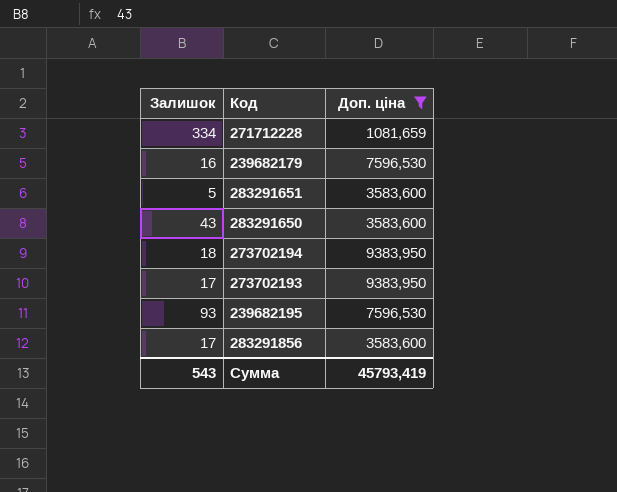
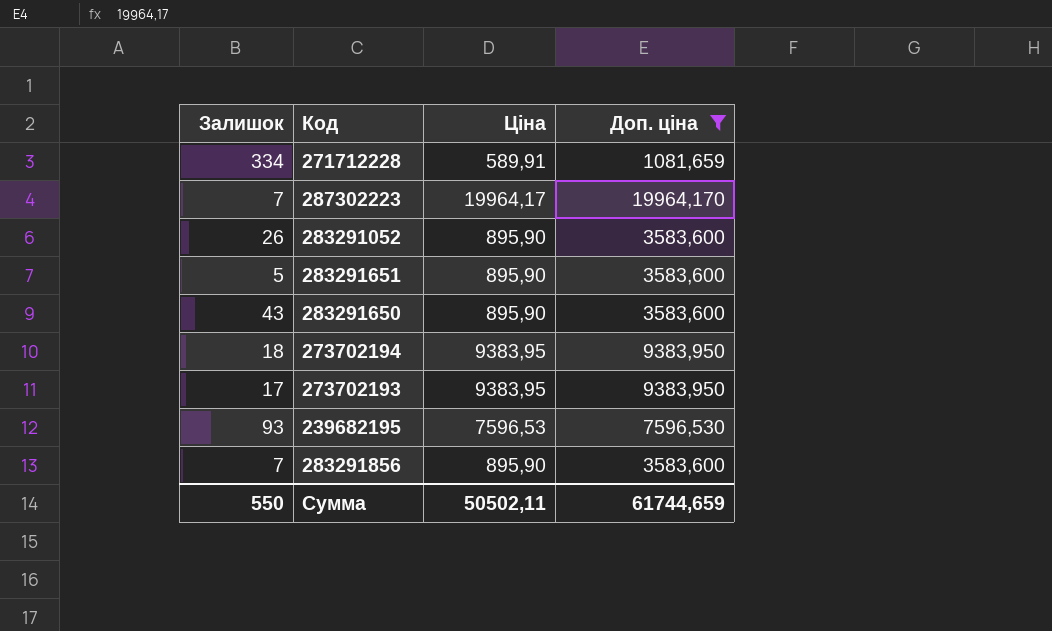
column Ціна | position: none -> 3
row 239682179: 16 | 7596,530 -> none
row 287302223: none -> 7 | 19964,17 | 19964,170
row 283291052: none -> 26 | 895,90 | 3583,600
283291856 | Залишок: 17 -> 7
Сумма | Залишок: 543 -> 550
Сумма | Доп. ціна: 45793,419 -> 61744,659

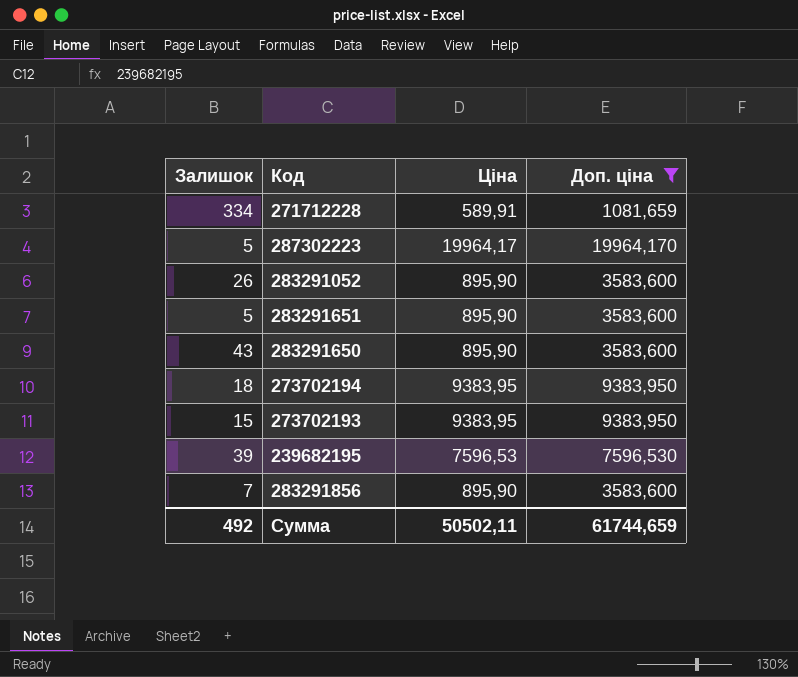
287302223 | Залишок: 7 -> 5
273702193 | Залишок: 17 -> 15
239682195 | Залишок: 93 -> 39
Сумма | Залишок: 550 -> 492

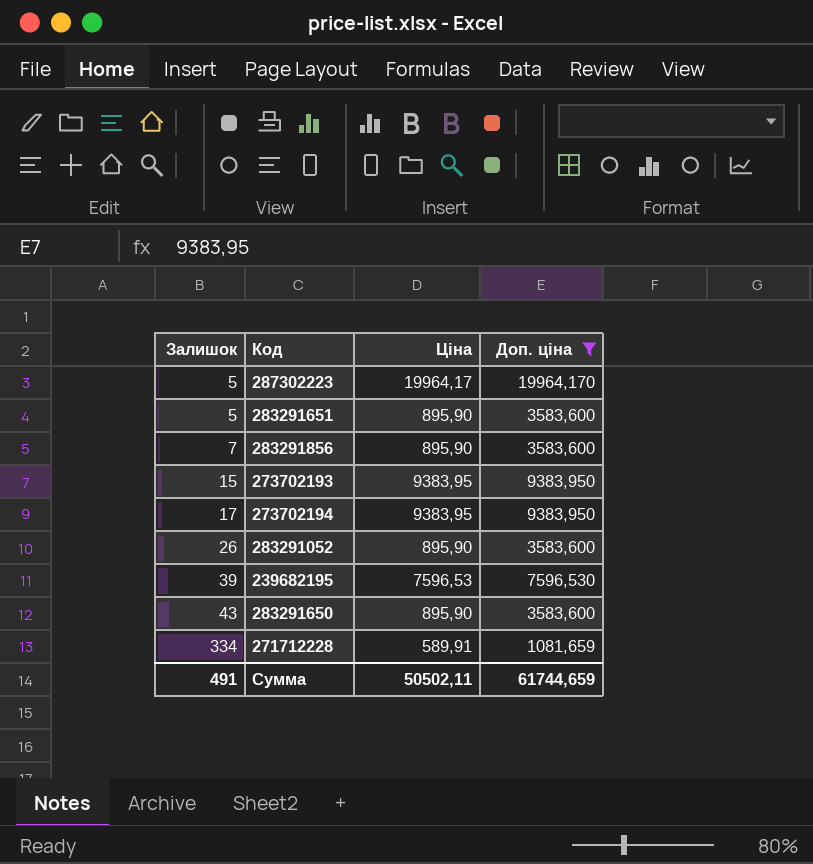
row order: none -> Залишок ascending
273702194 | Залишок: 18 -> 17
Сумма | Залишок: 492 -> 491

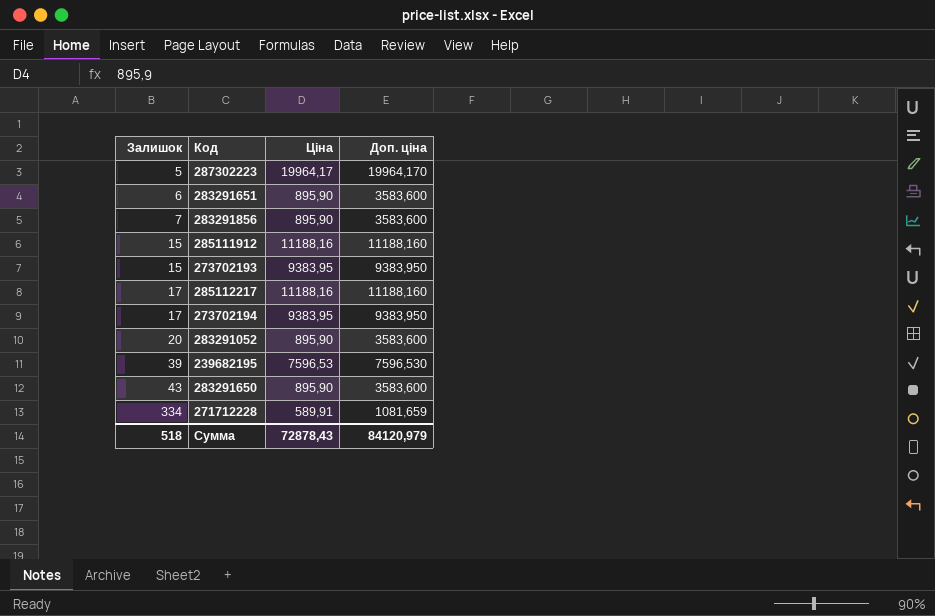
filter: Доп. ціна != 11188,160 -> none
283291651 | Залишок: 5 -> 6
283291052 | Залишок: 26 -> 20
Сумма | Залишок: 491 -> 518
Сумма | Ціна: 50502,11 -> 72878,43
Сумма | Доп. ціна: 61744,659 -> 84120,979

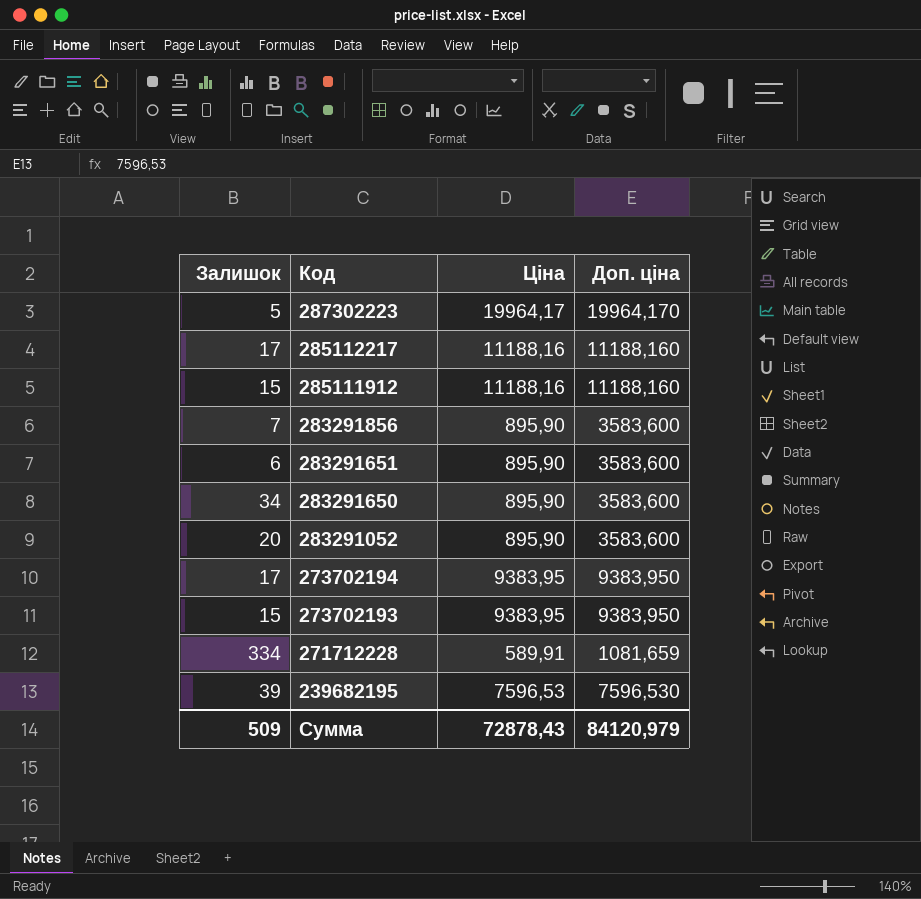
row order: Залишок ascending -> Код descending
283291650 | Залишок: 43 -> 34
Сумма | Залишок: 518 -> 509

